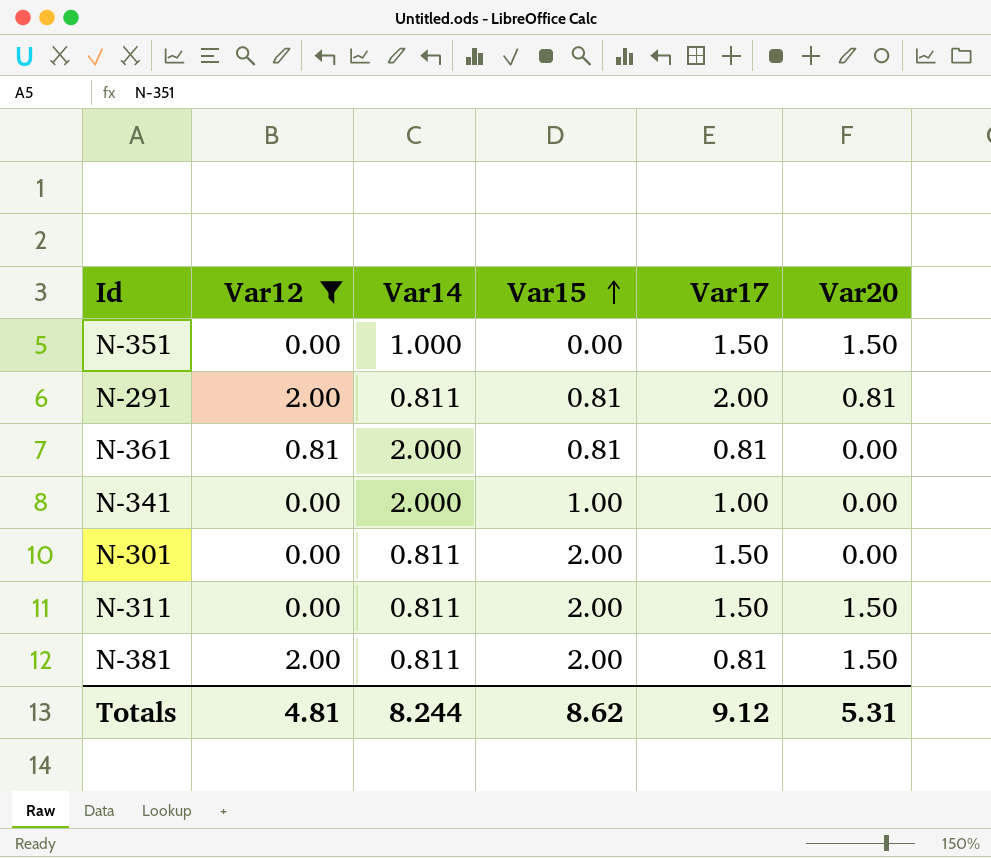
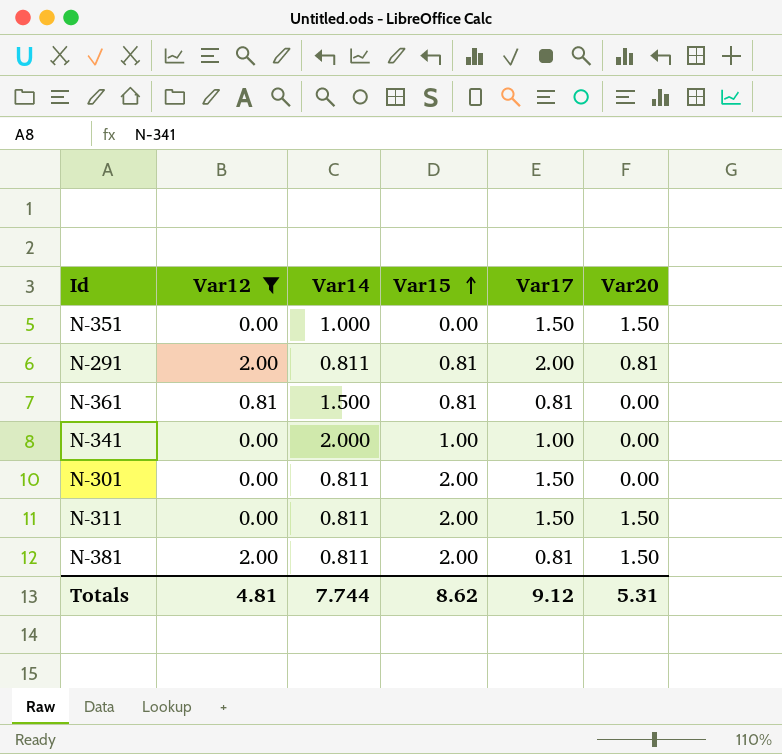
N-361 | Var14: 2.000 -> 1.500
Totals | Var14: 8.244 -> 7.744

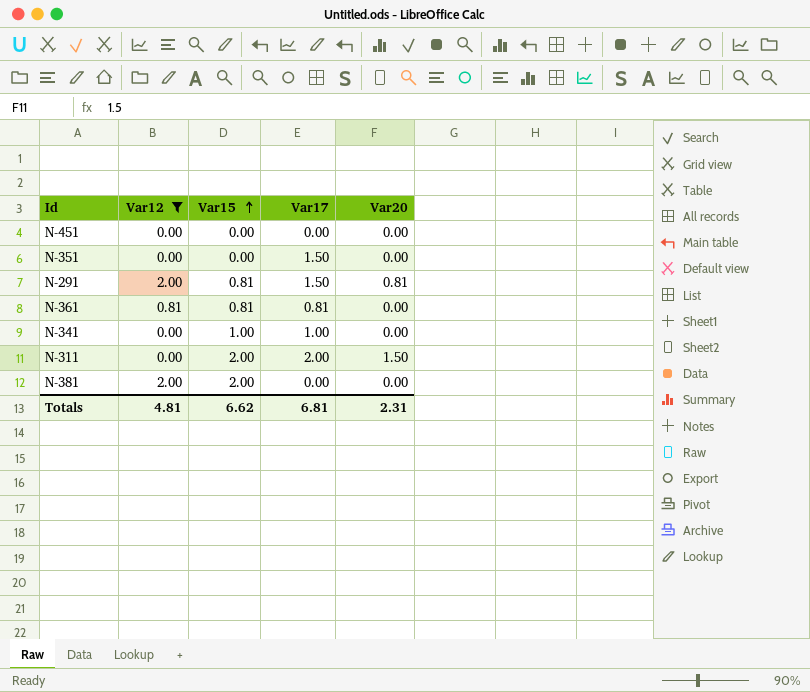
column Var14 | position: 3 -> none
row N-301: 0.00 | 0.811 | 2.00 | 1.50 | 0.00 -> none
row N-451: none -> 0.00 | 0.00 | 0.00 | 0.00
N-351 | Var20: 1.50 -> 0.00
N-291 | Var17: 2.00 -> 1.50
N-311 | Var17: 1.50 -> 2.00
N-381 | Var17: 0.81 -> 0.00
N-381 | Var20: 1.50 -> 0.00
Totals | Var15: 8.62 -> 6.62
Totals | Var17: 9.12 -> 6.81
Totals | Var20: 5.31 -> 2.31

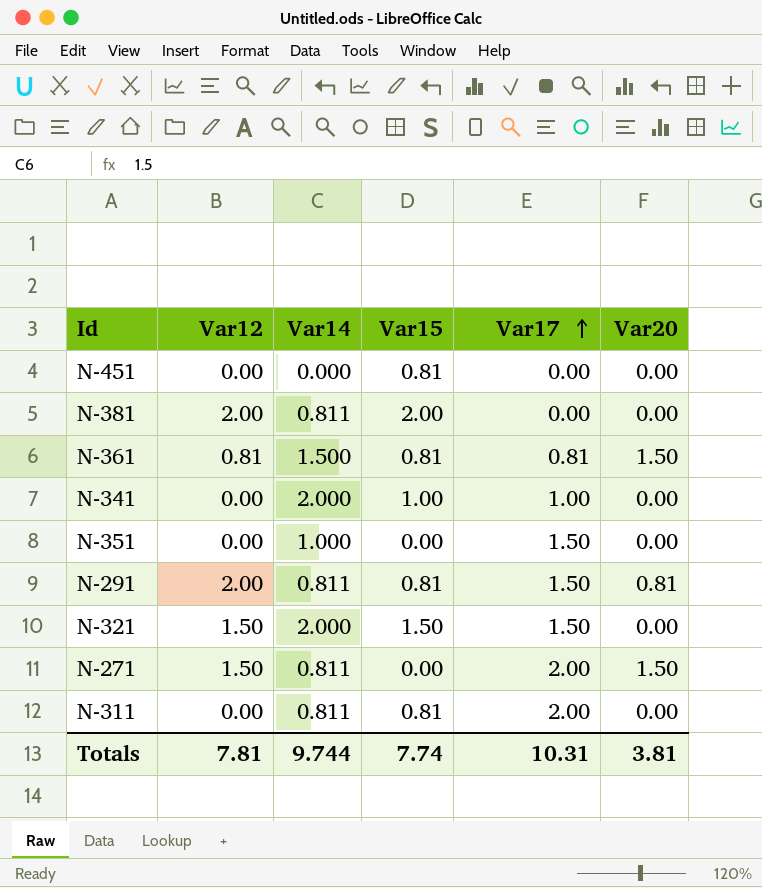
filter: Var12 != 1.50 -> none
row order: Var15 ascending -> Var17 ascending
column Var14 | position: none -> 3
N-451 | Var15: 0.00 -> 0.81
N-361 | Var20: 0.00 -> 1.50
N-311 | Var15: 2.00 -> 0.81
N-311 | Var20: 1.50 -> 0.00
Totals | Var12: 4.81 -> 7.81
Totals | Var15: 6.62 -> 7.74
Totals | Var17: 6.81 -> 10.31
Totals | Var20: 2.31 -> 3.81

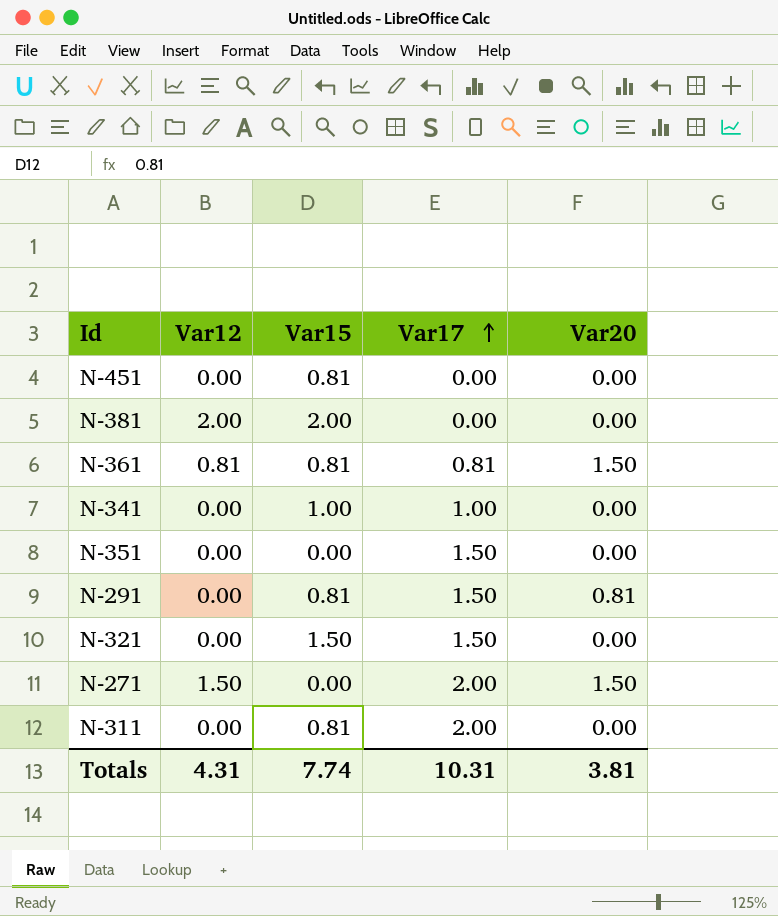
column Var14 | position: 3 -> none
N-291 | Var12: 2.00 -> 0.00
N-321 | Var12: 1.50 -> 0.00
Totals | Var12: 7.81 -> 4.31

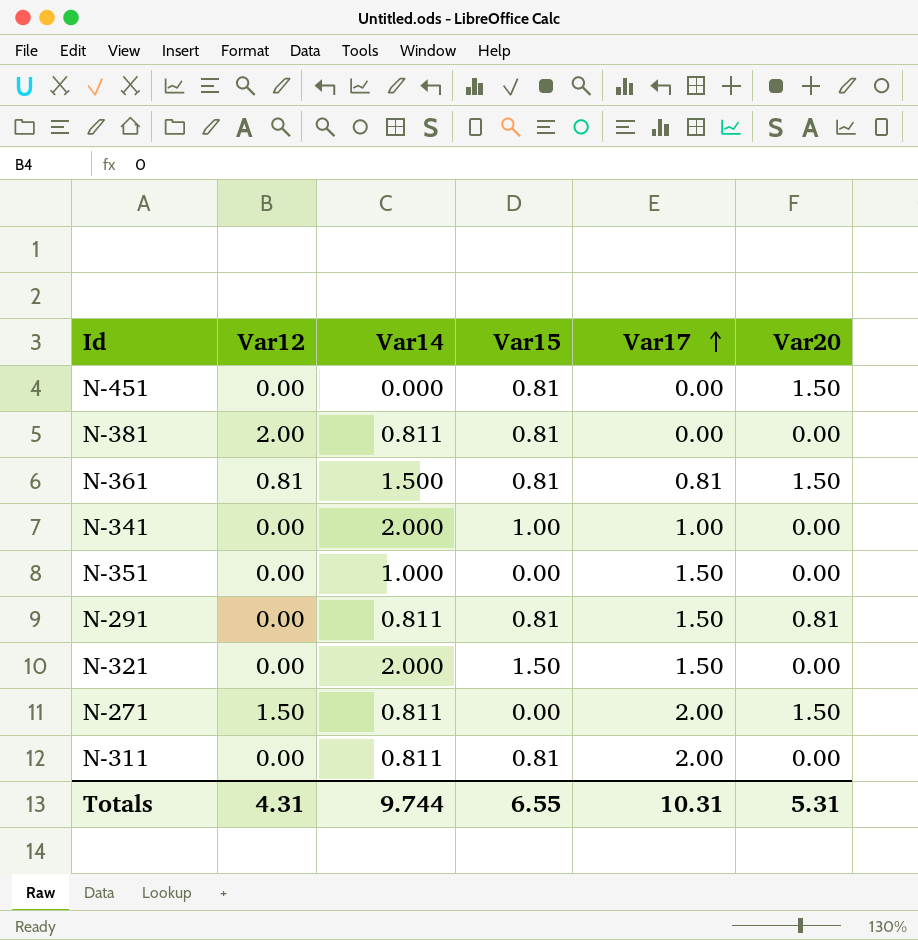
column Var14 | position: none -> 3
N-451 | Var20: 0.00 -> 1.50
N-381 | Var15: 2.00 -> 0.81
Totals | Var15: 7.74 -> 6.55
Totals | Var20: 3.81 -> 5.31

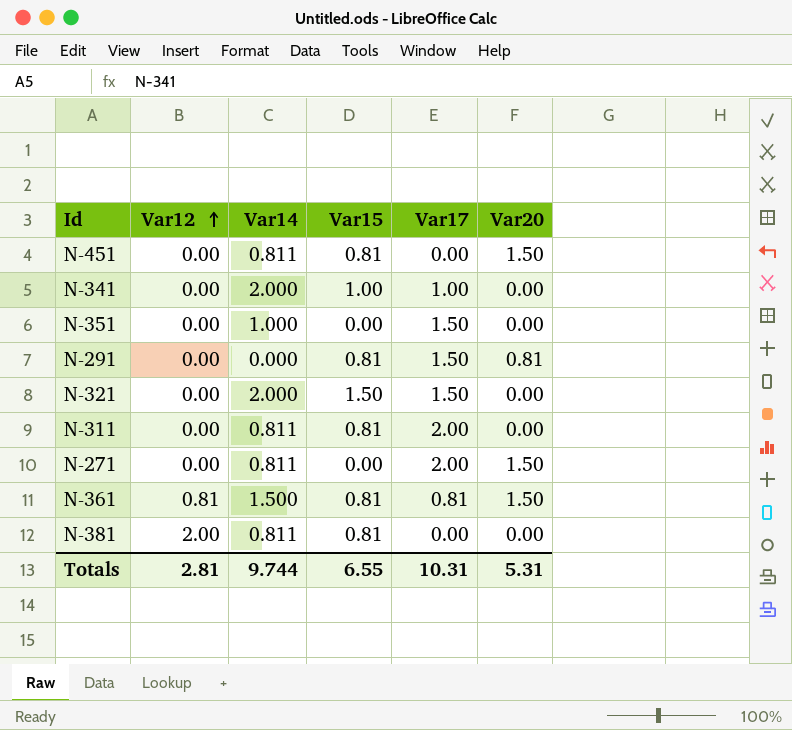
row order: Var17 ascending -> Var12 ascending
N-451 | Var14: 0.000 -> 0.811
N-291 | Var14: 0.811 -> 0.000
N-271 | Var12: 1.50 -> 0.00
Totals | Var12: 4.31 -> 2.81

